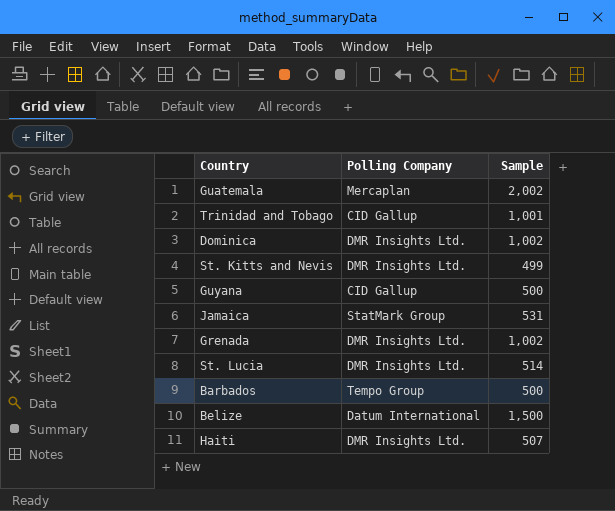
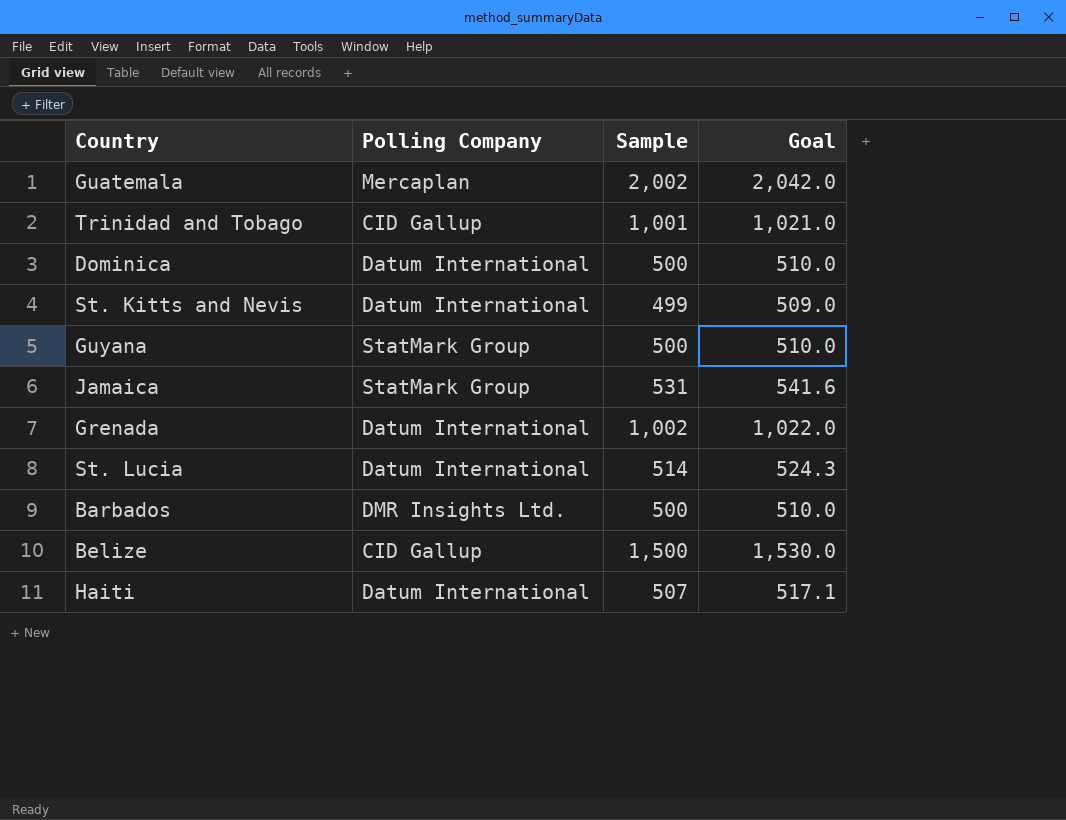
column Goal | formula: none -> [Sample] * 1.02
Dominica | Polling Company: DMR Insights Ltd. -> Datum International
Dominica | Sample: 1,002 -> 500
St. Kitts and Nevis | Polling Company: DMR Insights Ltd. -> Datum International
Guyana | Polling Company: CID Gallup -> StatMark Group
Grenada | Polling Company: DMR Insights Ltd. -> Datum International
St. Lucia | Polling Company: DMR Insights Ltd. -> Datum International
Barbados | Polling Company: Tempo Group -> DMR Insights Ltd.
Belize | Polling Company: Datum International -> CID Gallup
Haiti | Polling Company: DMR Insights Ltd. -> Datum International

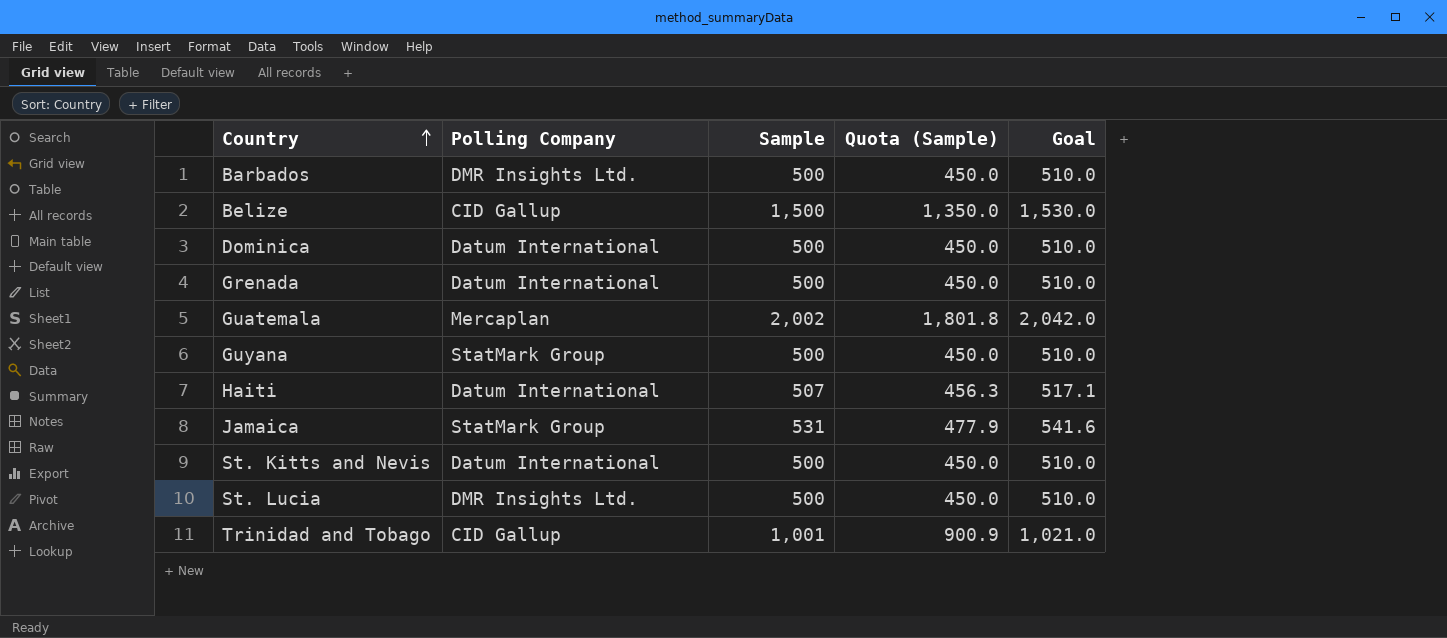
row order: none -> Country ascending
column Quota (Sample) | formula: none -> [Sample] * 0.9
Grenada | Sample: 1,002 -> 500
Grenada | Goal: 1,022.0 -> 510.0
St. Kitts and Nevis | Sample: 499 -> 500
St. Kitts and Nevis | Goal: 509.0 -> 510.0
St. Lucia | Polling Company: Datum International -> DMR Insights Ltd.
St. Lucia | Sample: 514 -> 500
St. Lucia | Goal: 524.3 -> 510.0

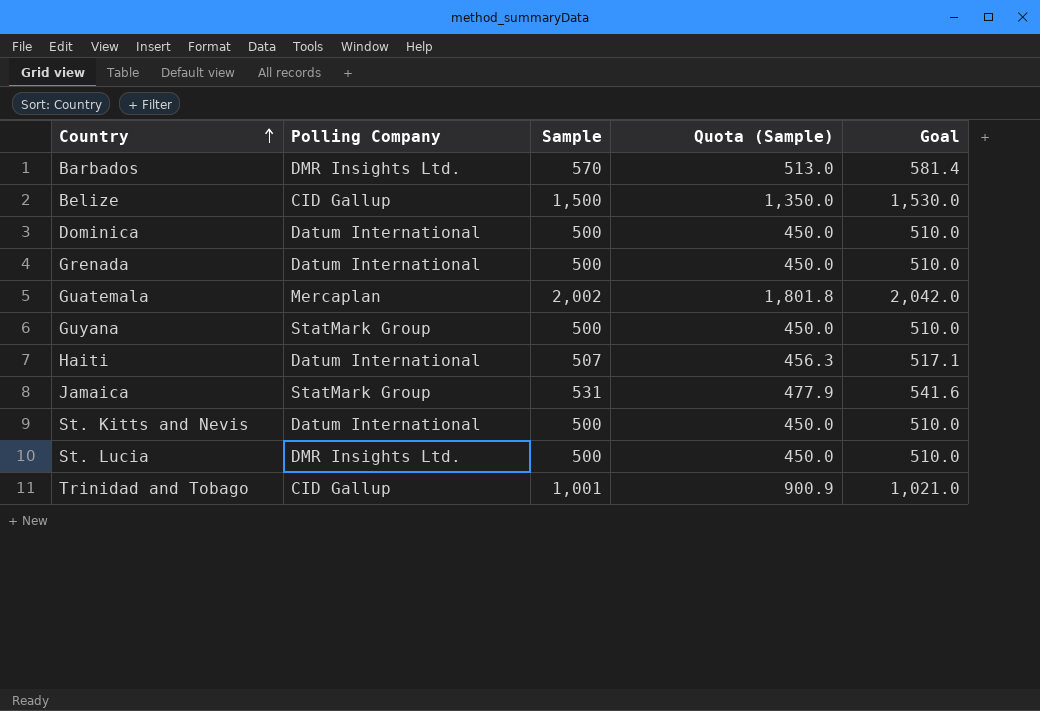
Barbados | Sample: 500 -> 570
Barbados | Quota (Sample): 450.0 -> 513.0
Barbados | Goal: 510.0 -> 581.4

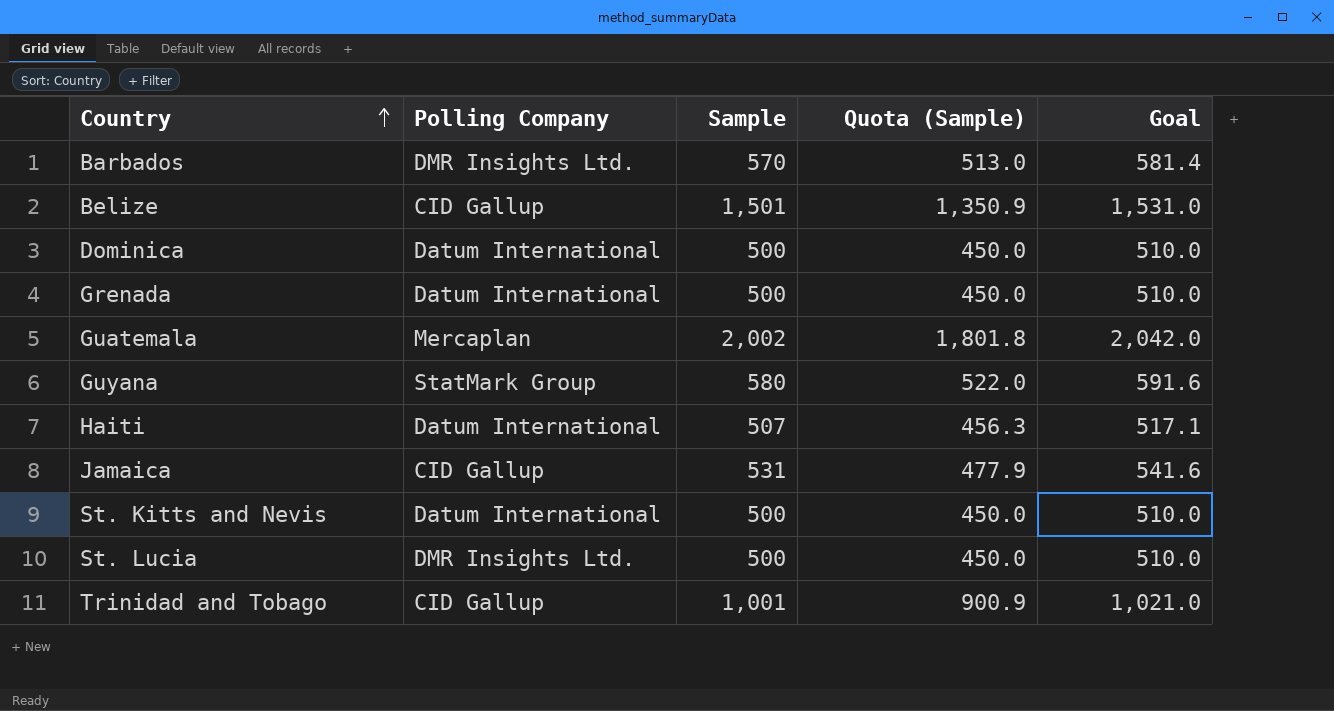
Belize | Sample: 1,500 -> 1,501
Belize | Quota (Sample): 1,350.0 -> 1,350.9
Belize | Goal: 1,530.0 -> 1,531.0
Guyana | Sample: 500 -> 580
Guyana | Quota (Sample): 450.0 -> 522.0
Guyana | Goal: 510.0 -> 591.6
Jamaica | Polling Company: StatMark Group -> CID Gallup

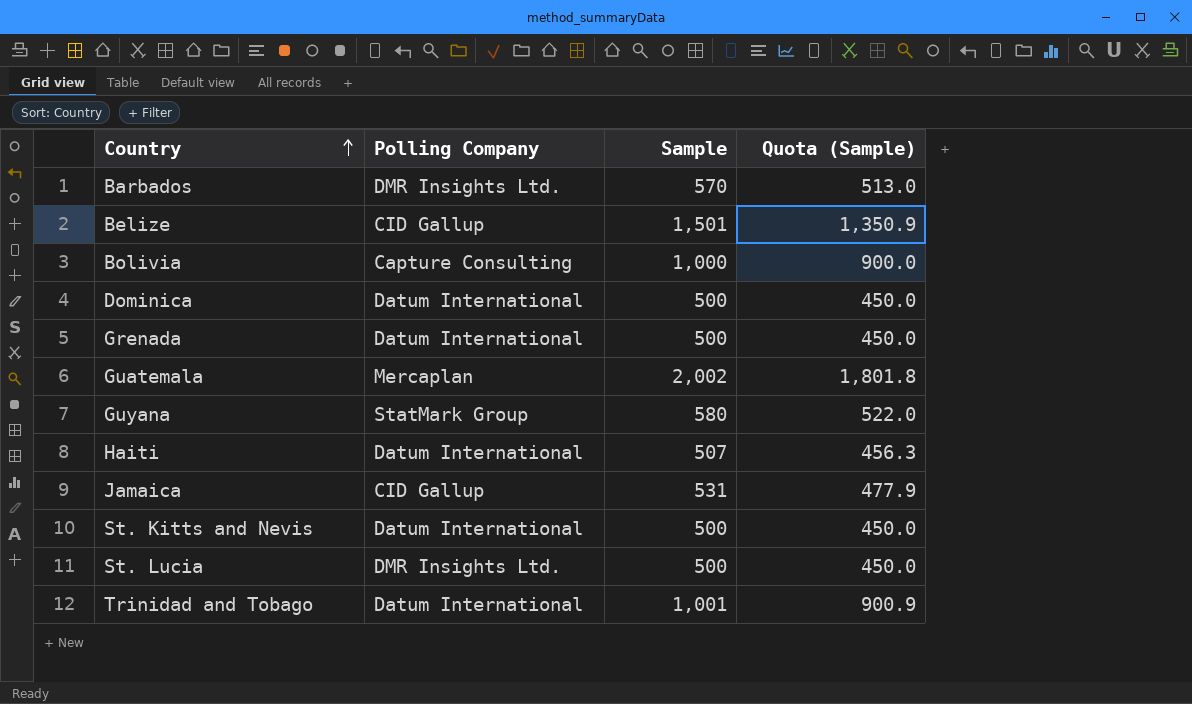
column Goal | formula: [Sample] * 1.02 -> none
row Bolivia: none -> Capture Consulting | 1,000 | 900.0
Trinidad and Tobago | Polling Company: CID Gallup -> Datum International

